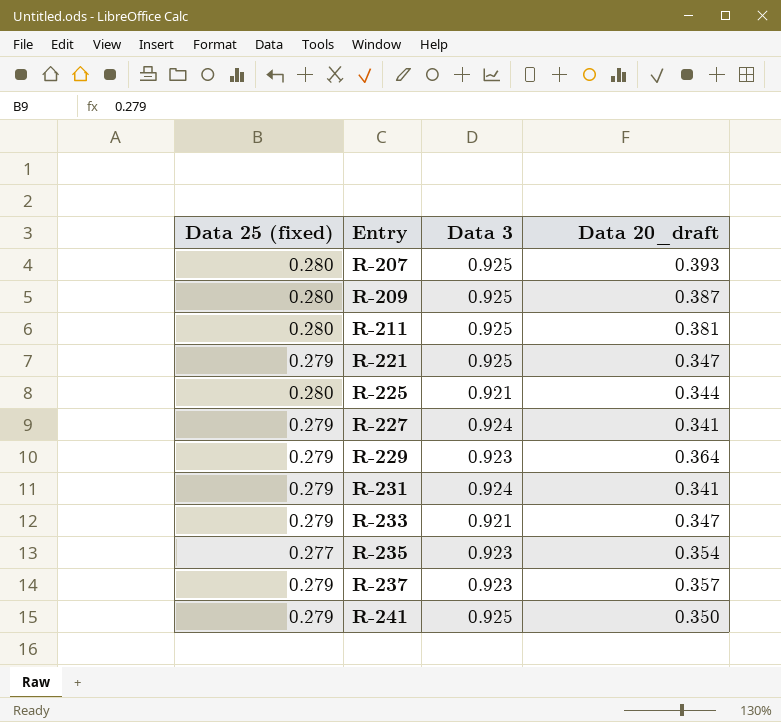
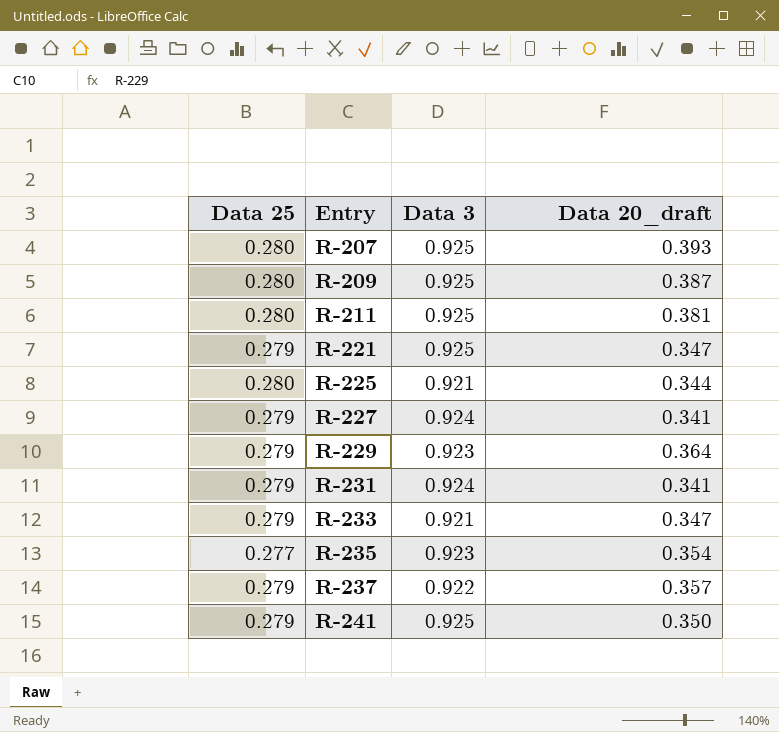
column name: Data 25 (fixed) -> Data 25
R-237 | Data 3: 0.923 -> 0.922

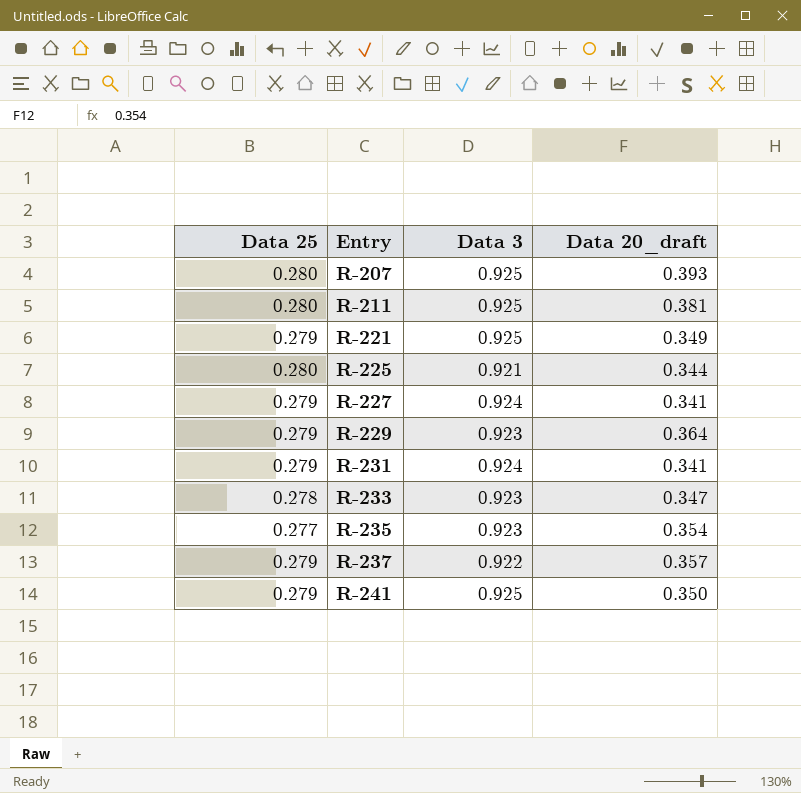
row R-209: 0.280 | 0.925 | 0.387 -> none
R-221 | Data 20_draft: 0.347 -> 0.349
R-233 | Data 25: 0.279 -> 0.278
R-233 | Data 3: 0.921 -> 0.923

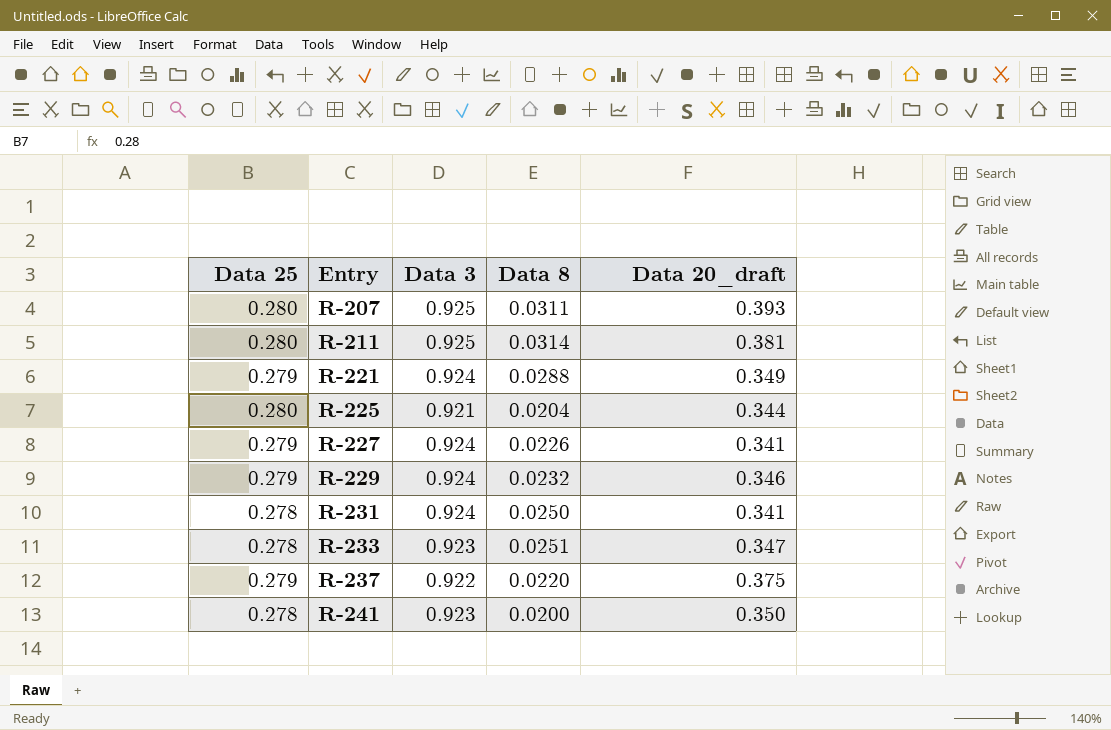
column Data 8 | position: none -> 4
row R-235: 0.277 | 0.923 | 0.354 -> none
R-221 | Data 3: 0.925 -> 0.924
R-229 | Data 3: 0.923 -> 0.924
R-229 | Data 20_draft: 0.364 -> 0.346
R-231 | Data 25: 0.279 -> 0.278
R-237 | Data 20_draft: 0.357 -> 0.375
R-241 | Data 25: 0.279 -> 0.278
R-241 | Data 3: 0.925 -> 0.923

